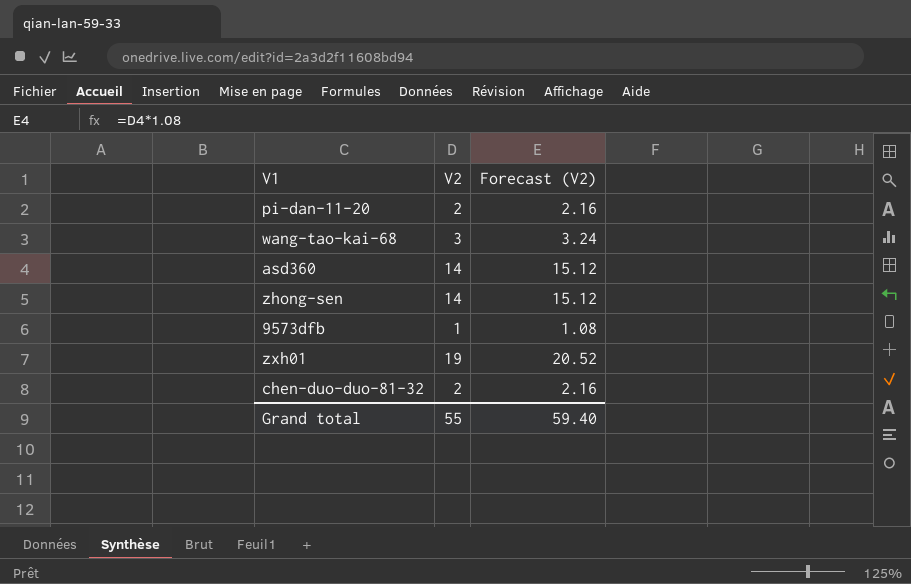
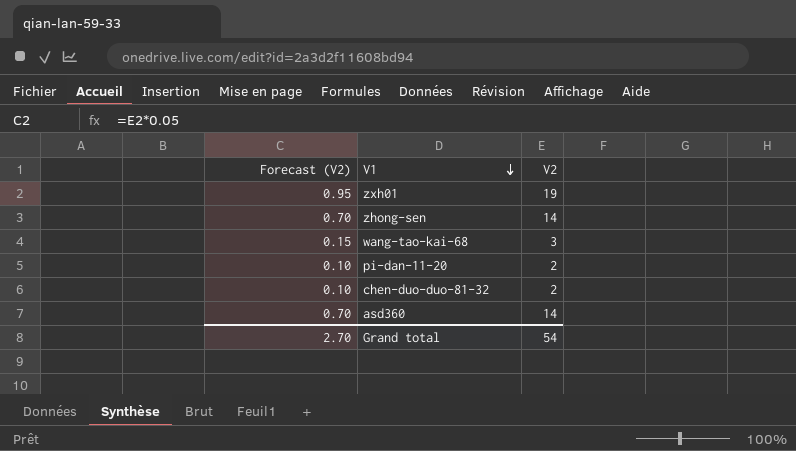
row order: none -> V1 descending
column Forecast (V2) | formula: [V2] * 1.08 -> [V2] * 0.05
column Forecast (V2) | position: 3 -> 1
row 9573dfb: 1 | 1.08 -> none
Grand total | Forecast (V2): 59.40 -> 2.70
Grand total | V2: 55 -> 54

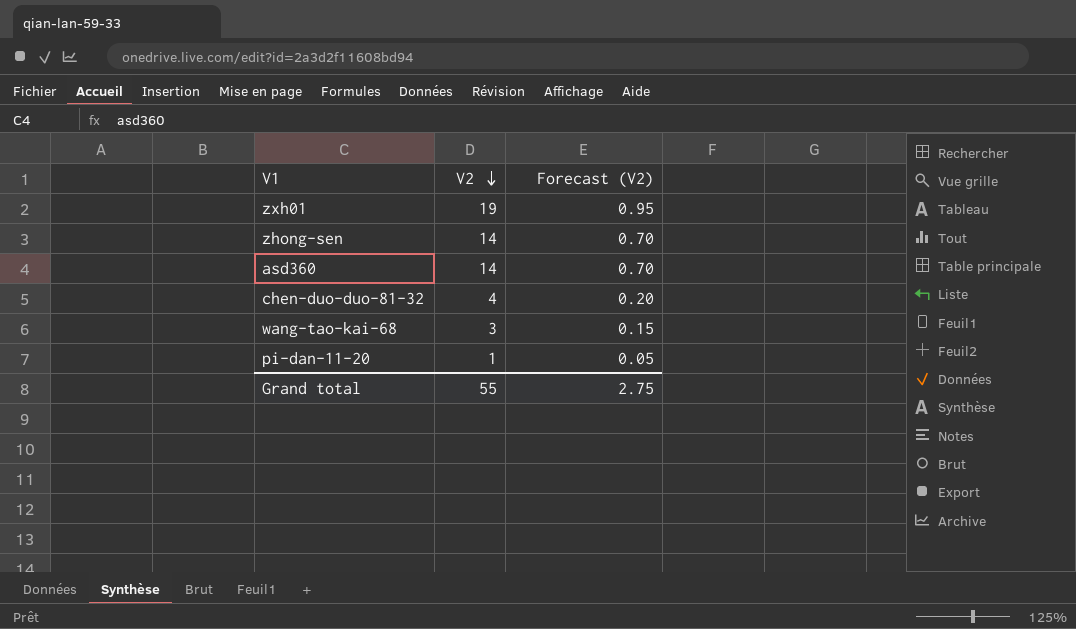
row order: V1 descending -> V2 descending
column Forecast (V2) | position: 1 -> 3
chen-duo-duo-81-32 | V2: 2 -> 4
chen-duo-duo-81-32 | Forecast (V2): 0.10 -> 0.20
pi-dan-11-20 | V2: 2 -> 1
pi-dan-11-20 | Forecast (V2): 0.10 -> 0.05
Grand total | V2: 54 -> 55
Grand total | Forecast (V2): 2.70 -> 2.75

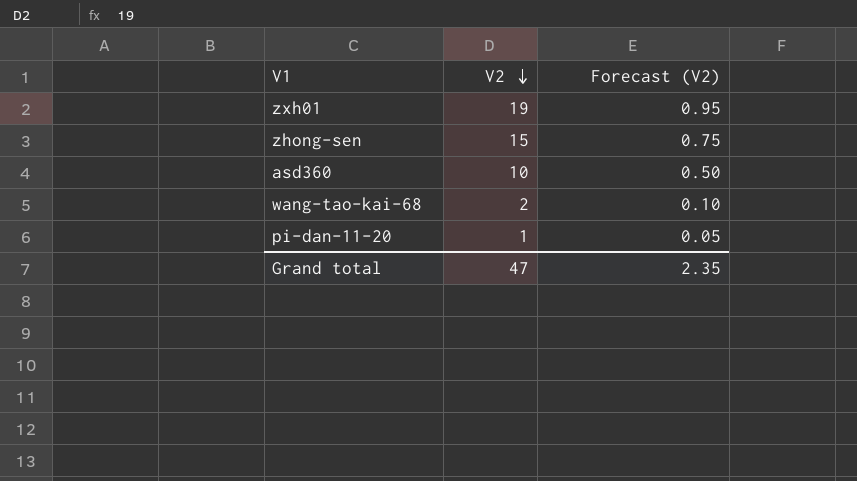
row chen-duo-duo-81-32: 4 | 0.20 -> none
zhong-sen | V2: 14 -> 15
zhong-sen | Forecast (V2): 0.70 -> 0.75
asd360 | V2: 14 -> 10
asd360 | Forecast (V2): 0.70 -> 0.50
wang-tao-kai-68 | V2: 3 -> 2
wang-tao-kai-68 | Forecast (V2): 0.15 -> 0.10
Grand total | V2: 55 -> 47
Grand total | Forecast (V2): 2.75 -> 2.35

